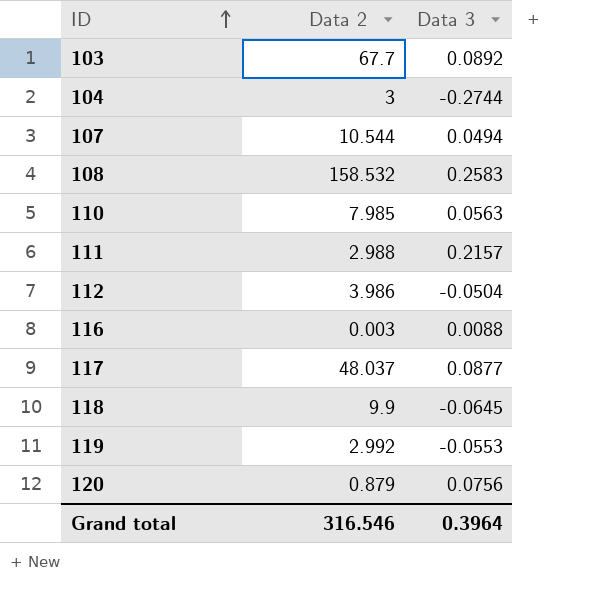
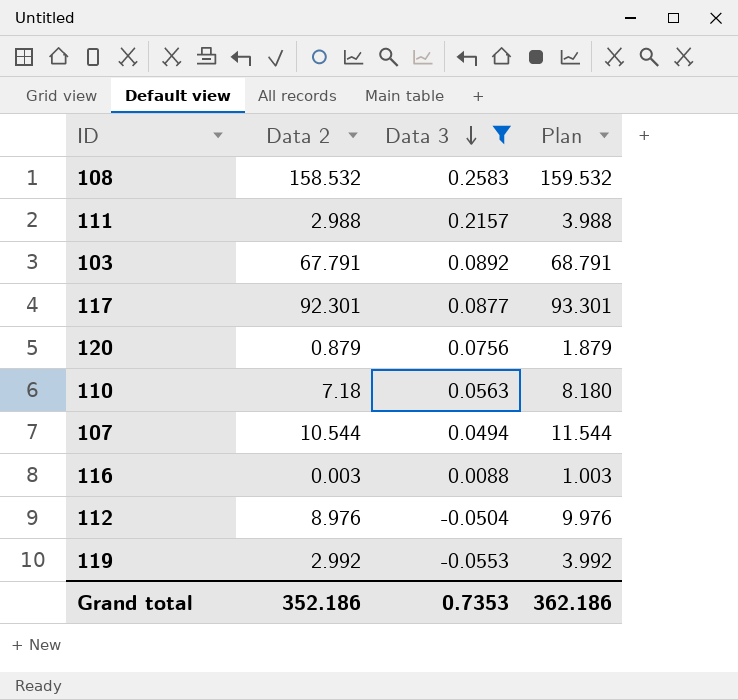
filter: none -> Data 3 >= -0.0553
row order: ID ascending -> Data 3 descending
column Plan | formula: none -> [Data 2] + 1
103 | Data 2: 67.7 -> 67.791
117 | Data 2: 48.037 -> 92.301
110 | Data 2: 7.985 -> 7.18
112 | Data 2: 3.986 -> 8.976
Grand total | Data 2: 316.546 -> 352.186
Grand total | Data 3: 0.3964 -> 0.7353

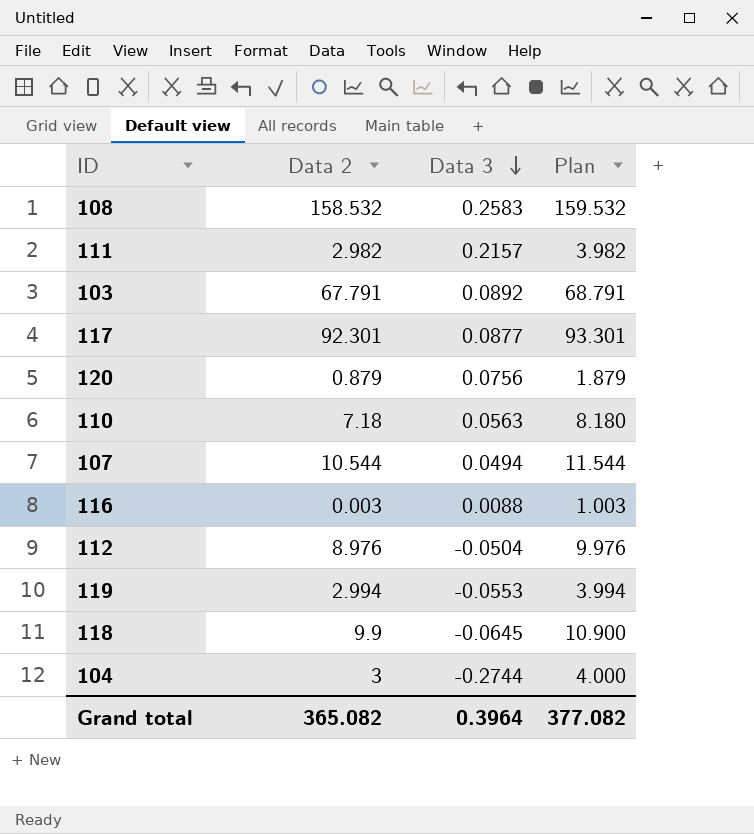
filter: Data 3 >= -0.0553 -> none
111 | Data 2: 2.988 -> 2.982
111 | Plan: 3.988 -> 3.982
119 | Data 2: 2.992 -> 2.994
119 | Plan: 3.992 -> 3.994
Grand total | Data 2: 352.186 -> 365.082
Grand total | Data 3: 0.7353 -> 0.3964
Grand total | Plan: 362.186 -> 377.082

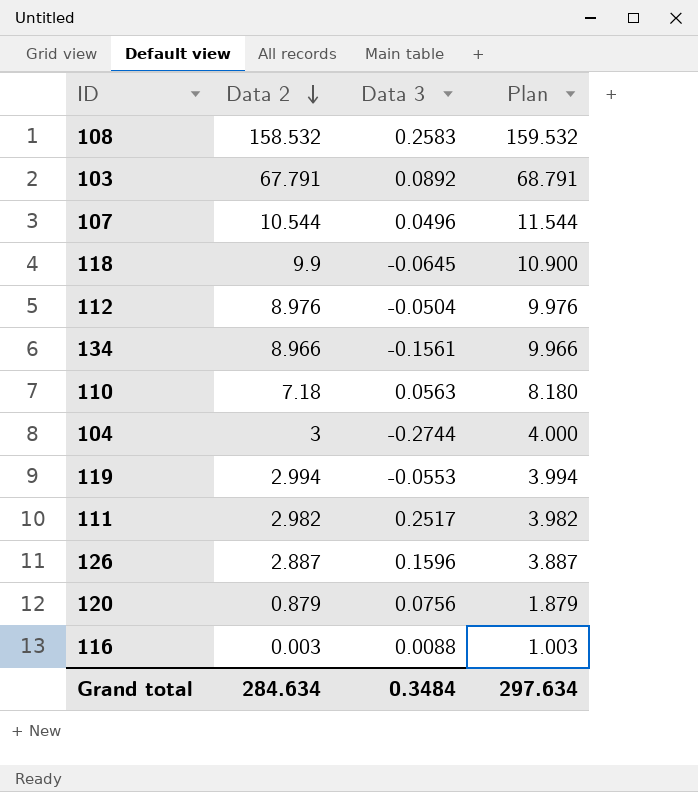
row order: Data 3 descending -> Data 2 descending
row 117: 92.301 | 0.0877 | 93.301 -> none
107 | Data 3: 0.0494 -> 0.0496
row 134: none -> 8.966 | -0.1561 | 9.966
111 | Data 3: 0.2157 -> 0.2517
row 126: none -> 2.887 | 0.1596 | 3.887
Grand total | Data 2: 365.082 -> 284.634
Grand total | Data 3: 0.3964 -> 0.3484
Grand total | Plan: 377.082 -> 297.634

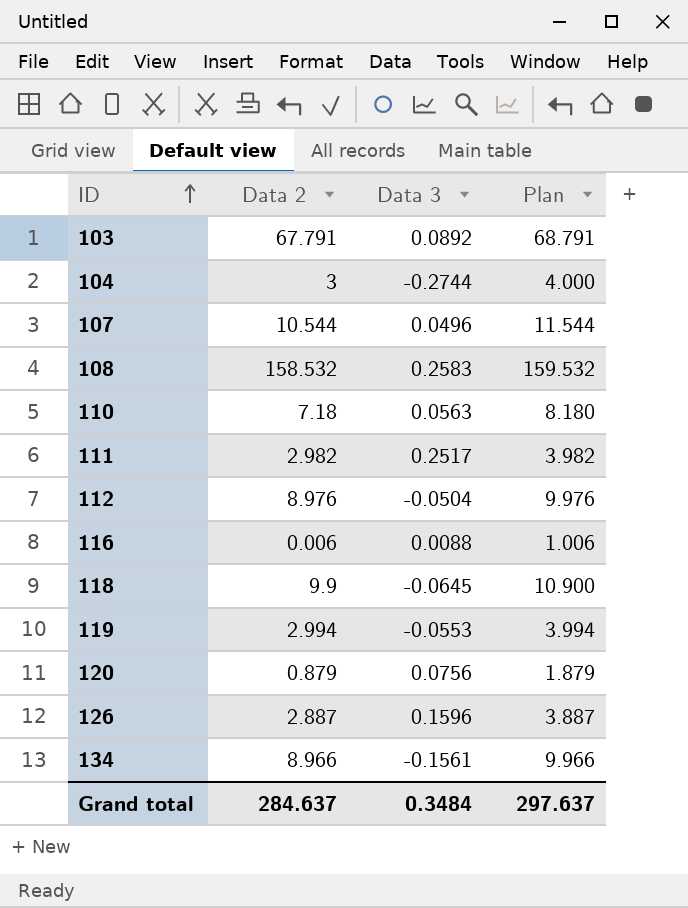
row order: Data 2 descending -> ID ascending
116 | Data 2: 0.003 -> 0.006
116 | Plan: 1.003 -> 1.006
Grand total | Data 2: 284.634 -> 284.637
Grand total | Plan: 297.634 -> 297.637

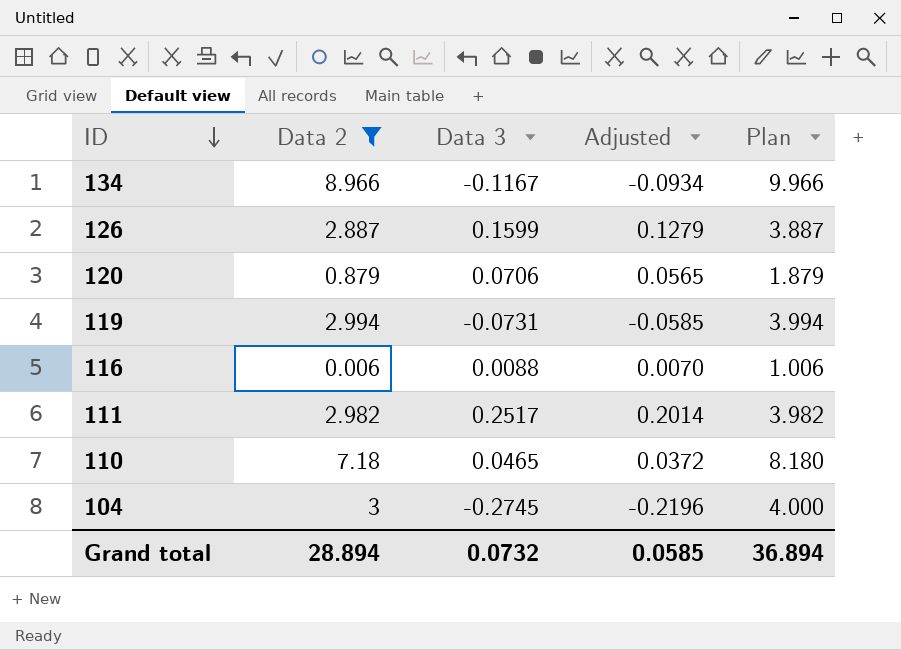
filter: none -> Data 2 <= 8.966
row order: ID ascending -> ID descending
column Adjusted | formula: none -> [Data 3] * 0.8
134 | Data 3: -0.1561 -> -0.1167
126 | Data 3: 0.1596 -> 0.1599
120 | Data 3: 0.0756 -> 0.0706
119 | Data 3: -0.0553 -> -0.0731
110 | Data 3: 0.0563 -> 0.0465
104 | Data 3: -0.2744 -> -0.2745
Grand total | Data 2: 284.637 -> 28.894
Grand total | Data 3: 0.3484 -> 0.0732
Grand total | Plan: 297.637 -> 36.894

